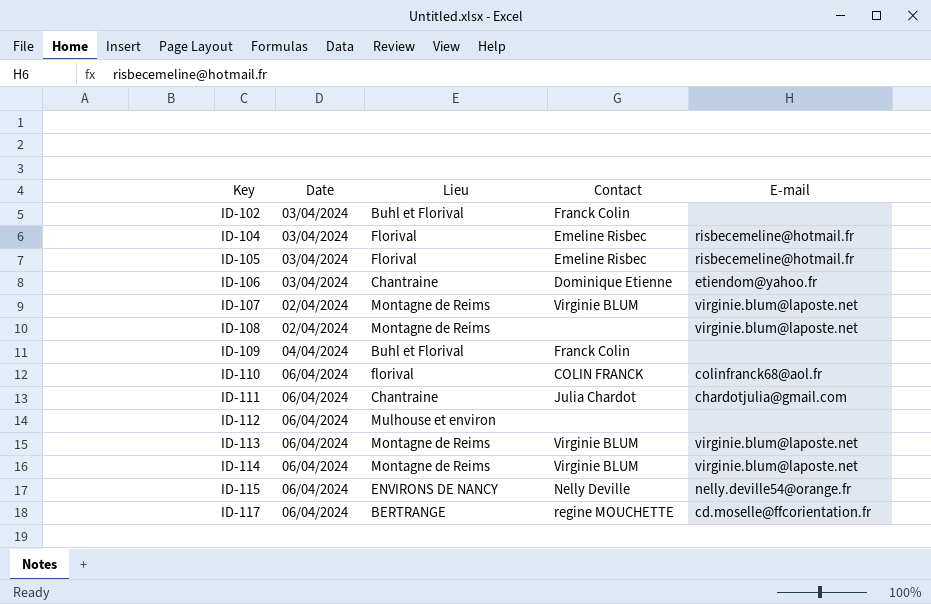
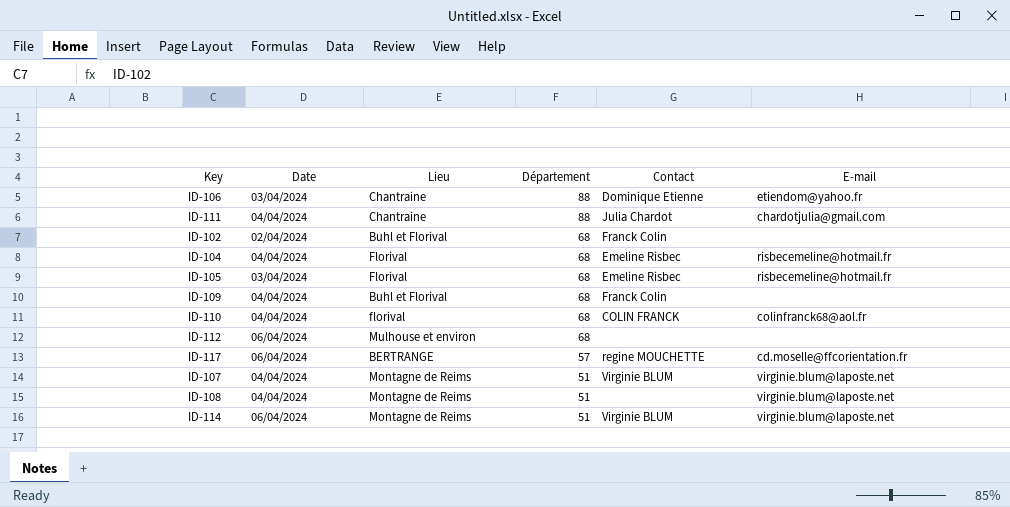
row order: Key ascending -> Département descending
column Département | position: none -> 4
row ID-113: 06/04/2024 | Montagne de Reims | Virginie BLUM | virginie.blum@laposte.net -> none
row ID-115: 06/04/2024 | ENVIRONS DE NANCY | Nelly Deville | nelly.deville54@orange.fr -> none
ID-111 | Date: 06/04/2024 -> 04/04/2024
ID-102 | Date: 03/04/2024 -> 02/04/2024
ID-104 | Date: 03/04/2024 -> 04/04/2024
ID-110 | Date: 06/04/2024 -> 04/04/2024
ID-107 | Date: 02/04/2024 -> 04/04/2024
ID-108 | Date: 02/04/2024 -> 04/04/2024

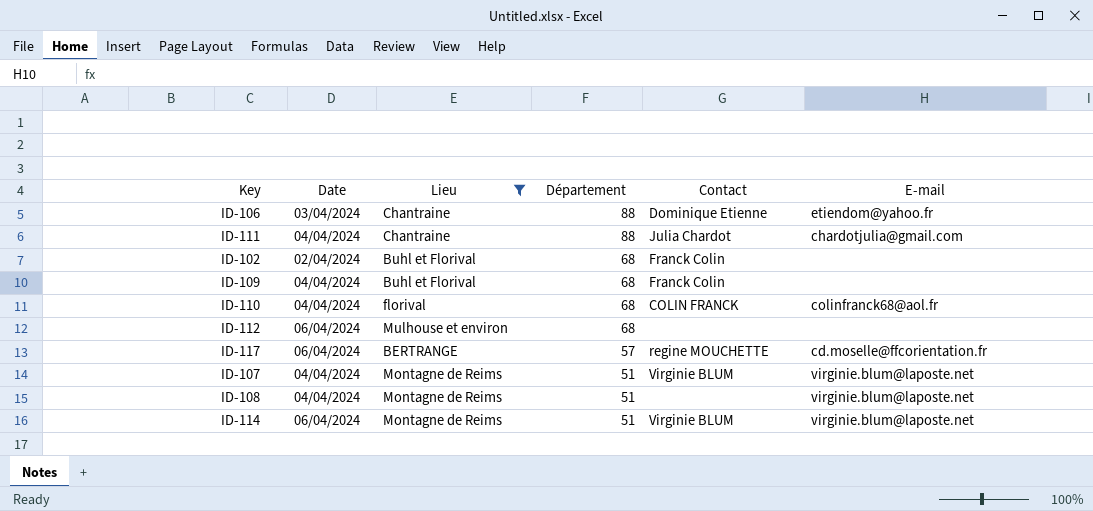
filter: none -> Lieu != Florival

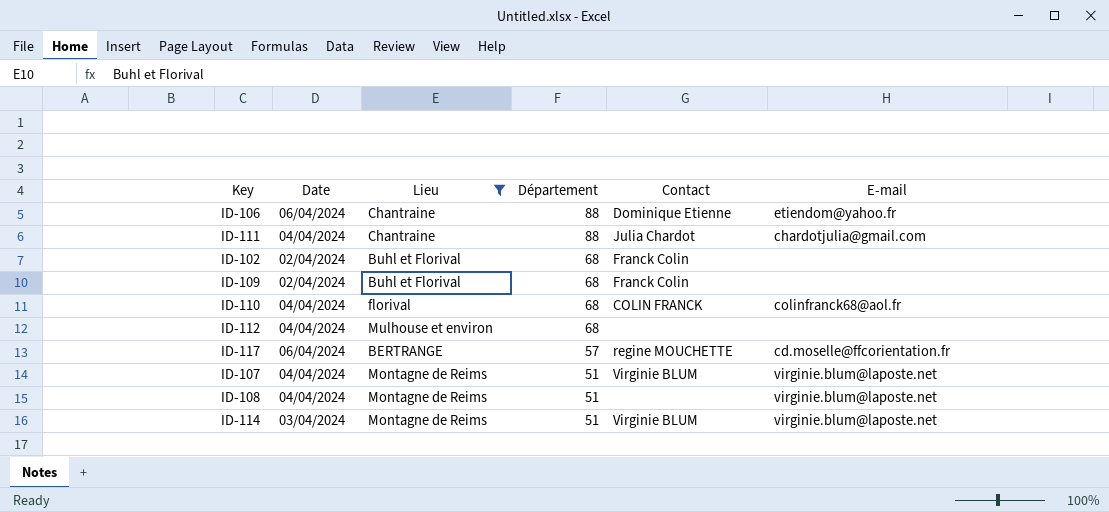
ID-106 | Date: 03/04/2024 -> 06/04/2024
ID-109 | Date: 04/04/2024 -> 02/04/2024
ID-112 | Date: 06/04/2024 -> 04/04/2024
ID-114 | Date: 06/04/2024 -> 03/04/2024

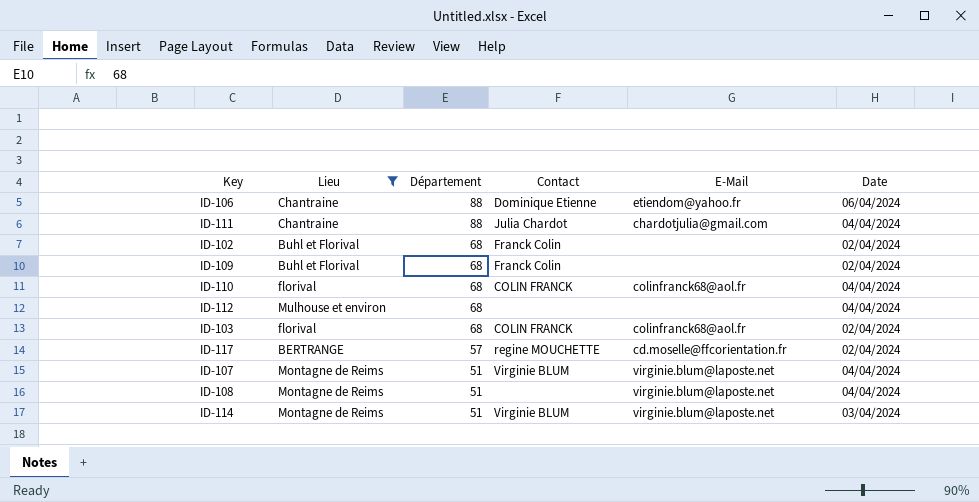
column name: E-mail -> E-Mail
column Date | position: 2 -> 6
row ID-103: none -> florival | 68 | COLIN FRANCK | colinfranck68@aol.fr | 02/04/2024
ID-117 | Date: 06/04/2024 -> 02/04/2024

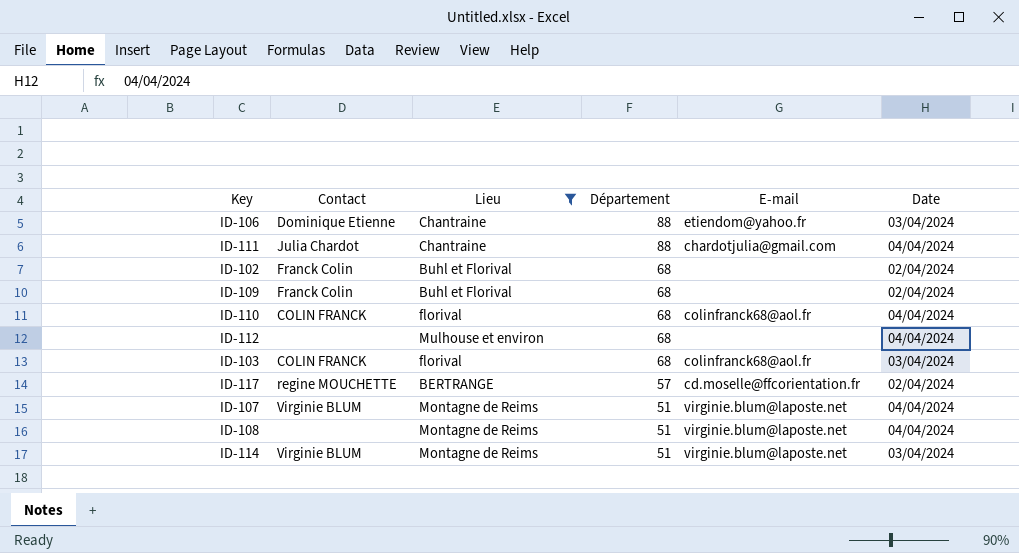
column Contact | position: 4 -> 2
column name: E-Mail -> E-mail
ID-106 | Date: 06/04/2024 -> 03/04/2024
ID-103 | Date: 02/04/2024 -> 03/04/2024

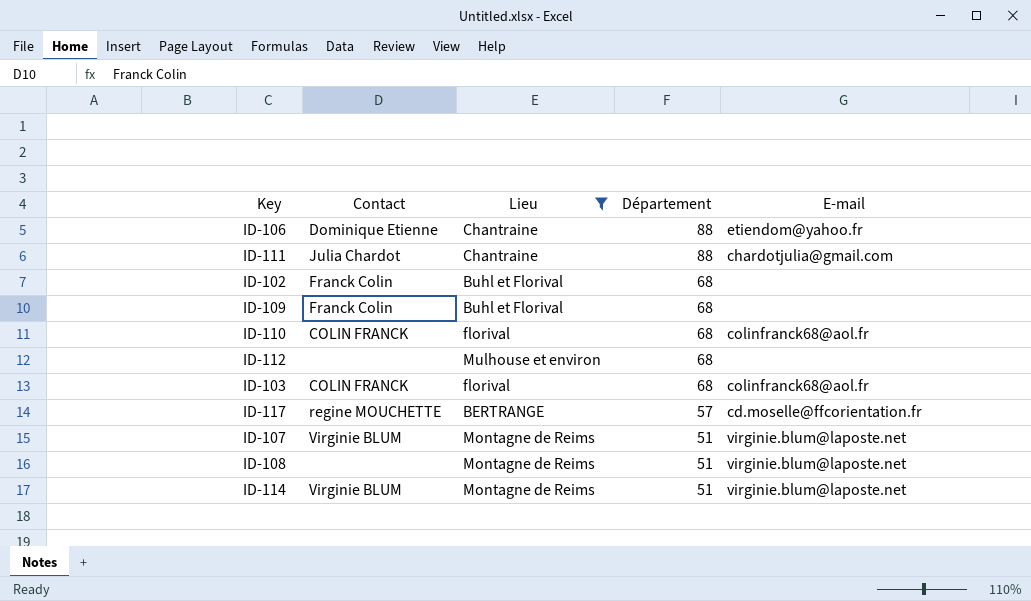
column Date | position: 6 -> none

